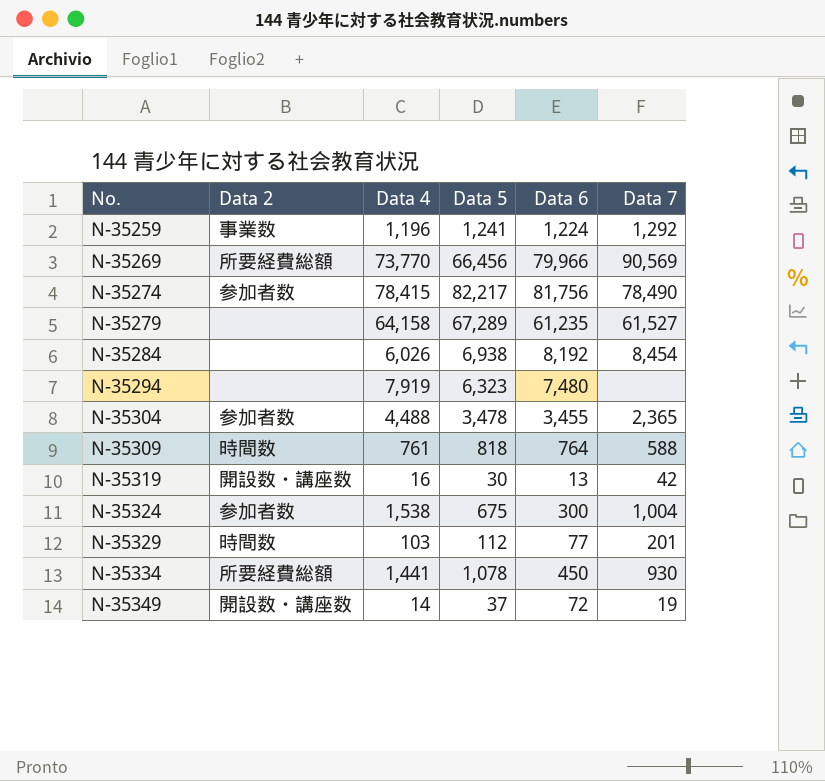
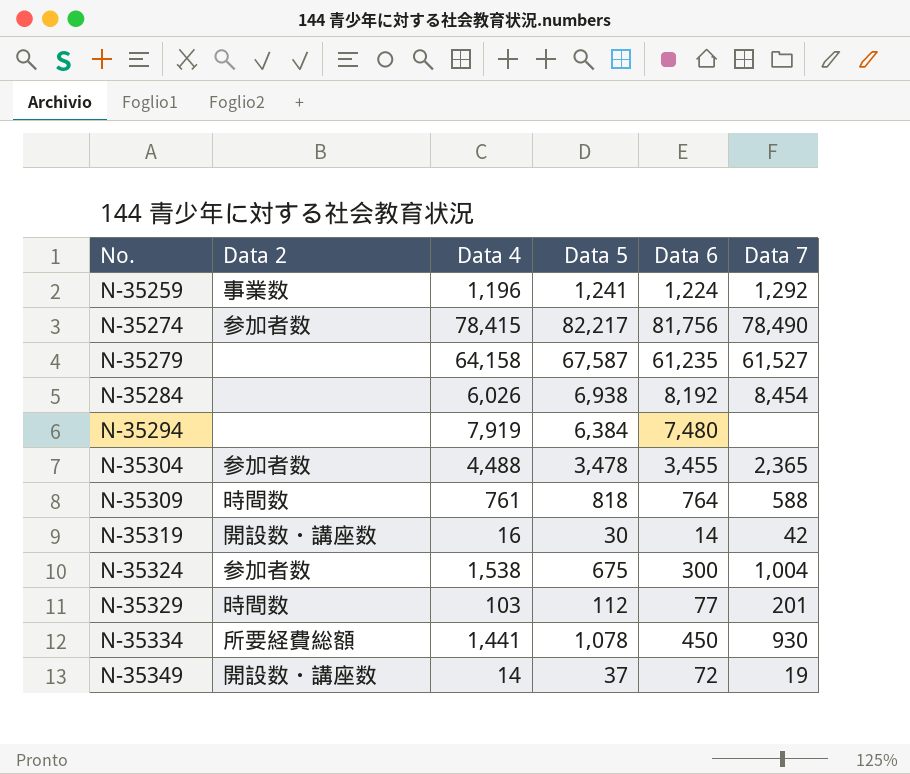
row N-35269: 所要経費総額 | 73,770 | 66,456 | 79,966 | 90,569 -> none
N-35279 | Data 5: 67,289 -> 67,587
N-35294 | Data 5: 6,323 -> 6,384
N-35319 | Data 6: 13 -> 14

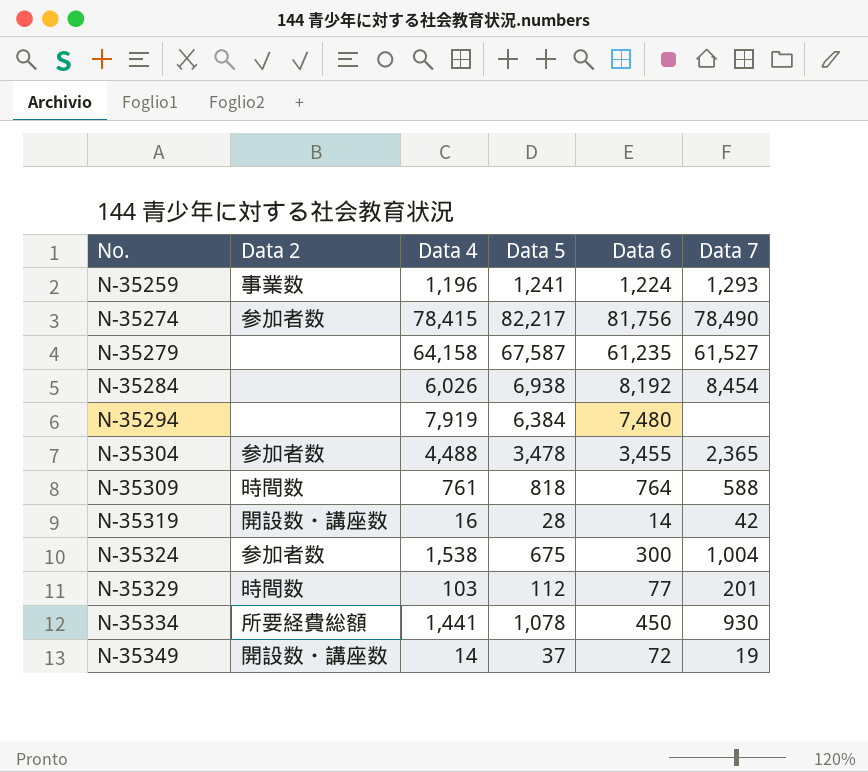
N-35259 | Data 7: 1,292 -> 1,293
N-35319 | Data 5: 30 -> 28

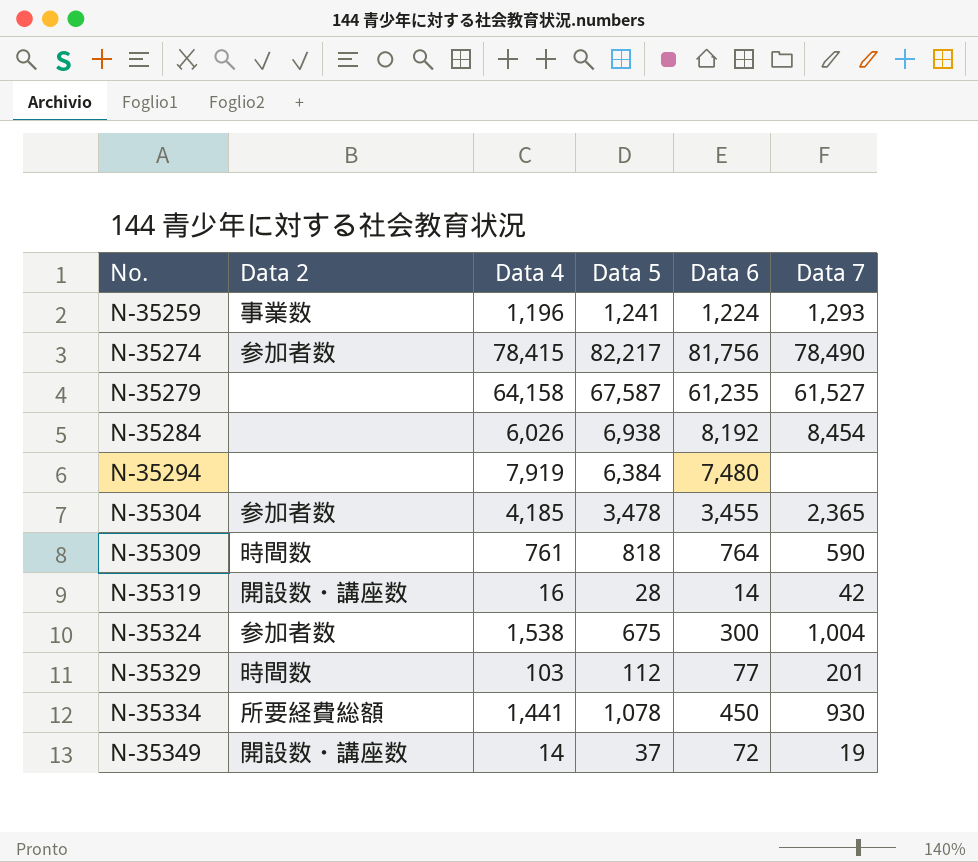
N-35304 | Data 4: 4,488 -> 4,185
N-35309 | Data 7: 588 -> 590

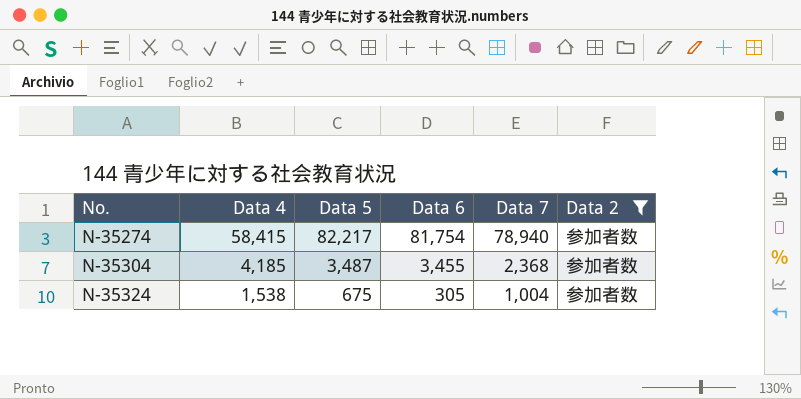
filter: none -> Data 2 = 参加者数
column Data 2 | position: 2 -> 6
N-35274 | Data 4: 78,415 -> 58,415
N-35274 | Data 6: 81,756 -> 81,754
N-35274 | Data 7: 78,490 -> 78,940
N-35304 | Data 5: 3,478 -> 3,487
N-35304 | Data 7: 2,365 -> 2,368
N-35324 | Data 6: 300 -> 305

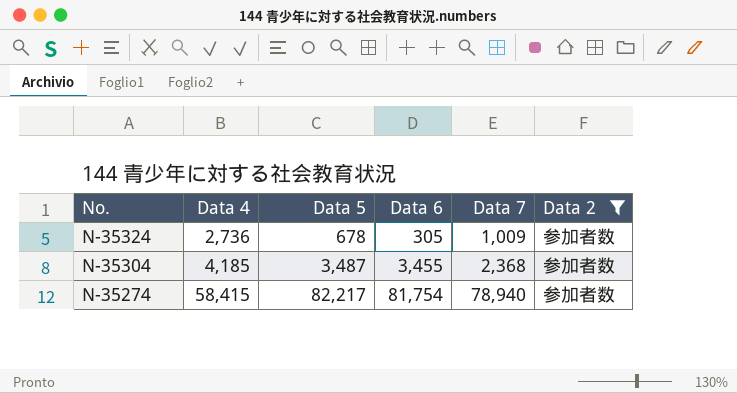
row order: No. ascending -> No. descending
N-35324 | Data 4: 1,538 -> 2,736
N-35324 | Data 5: 675 -> 678
N-35324 | Data 7: 1,004 -> 1,009

